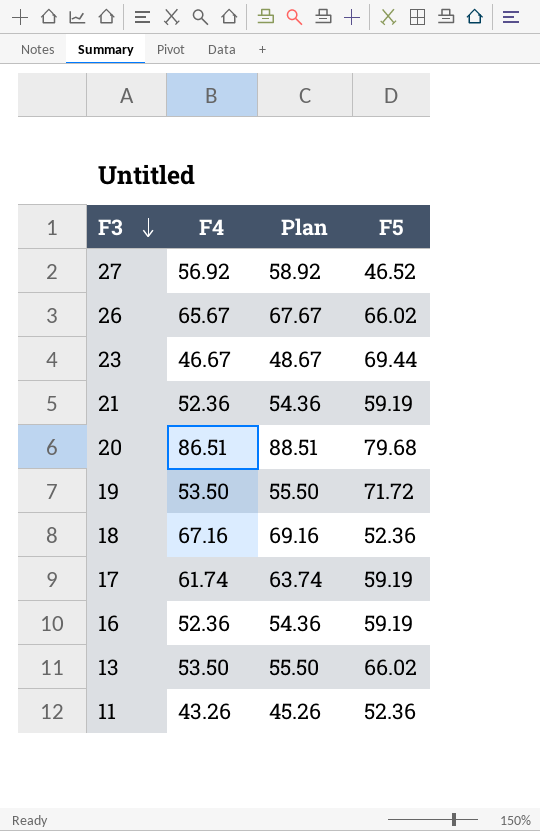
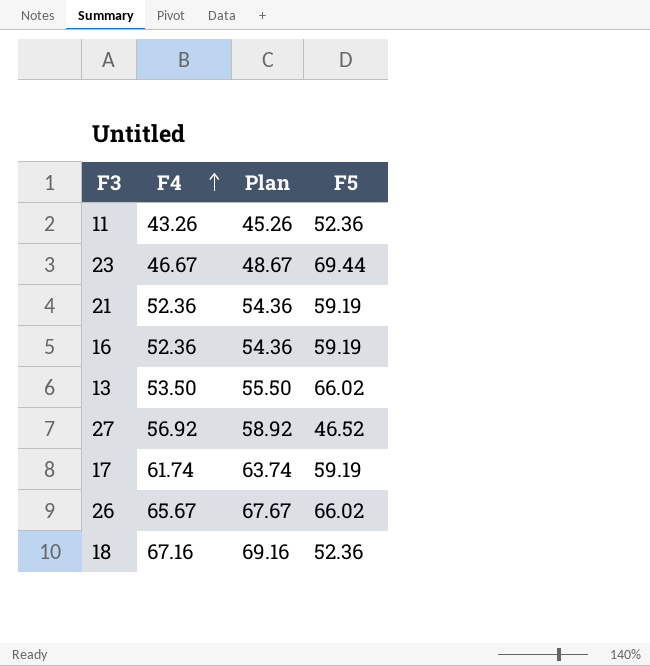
row order: F3 descending -> F4 ascending
row 20: 86.51 | 88.51 | 79.68 -> none
row 19: 53.50 | 55.50 | 71.72 -> none

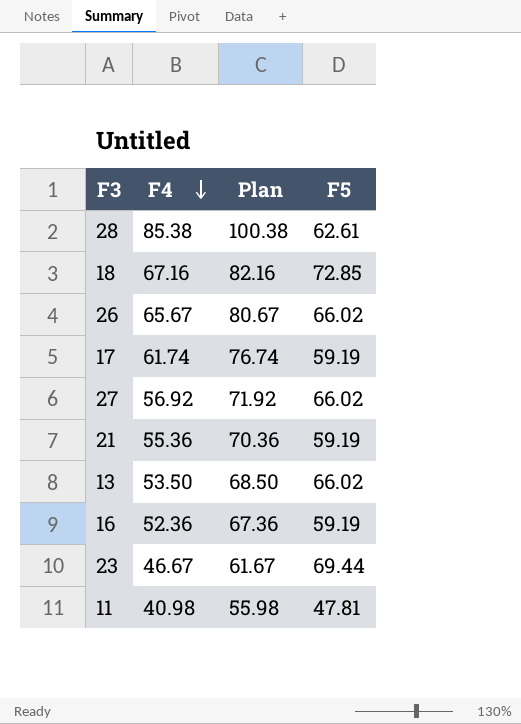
row order: F4 ascending -> F4 descending
column Plan | formula: [F4] + 2 -> [F4] + 15
row 28: none -> 85.38 | 100.38 | 62.61
18 | F5: 52.36 -> 72.85
27 | F5: 46.52 -> 66.02
21 | F4: 52.36 -> 55.36
11 | F4: 43.26 -> 40.98
11 | F5: 52.36 -> 47.81

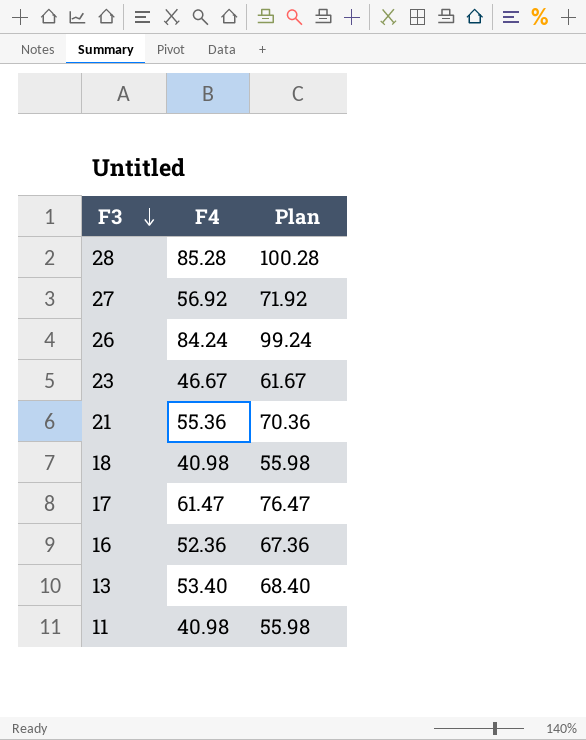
row order: F4 descending -> F3 descending
column F5 | position: 4 -> none
28 | F4: 85.38 -> 85.28
28 | Plan: 100.38 -> 100.28
26 | F4: 65.67 -> 84.24
26 | Plan: 80.67 -> 99.24
18 | F4: 67.16 -> 40.98
18 | Plan: 82.16 -> 55.98
17 | F4: 61.74 -> 61.47
17 | Plan: 76.74 -> 76.47
13 | F4: 53.50 -> 53.40
13 | Plan: 68.50 -> 68.40

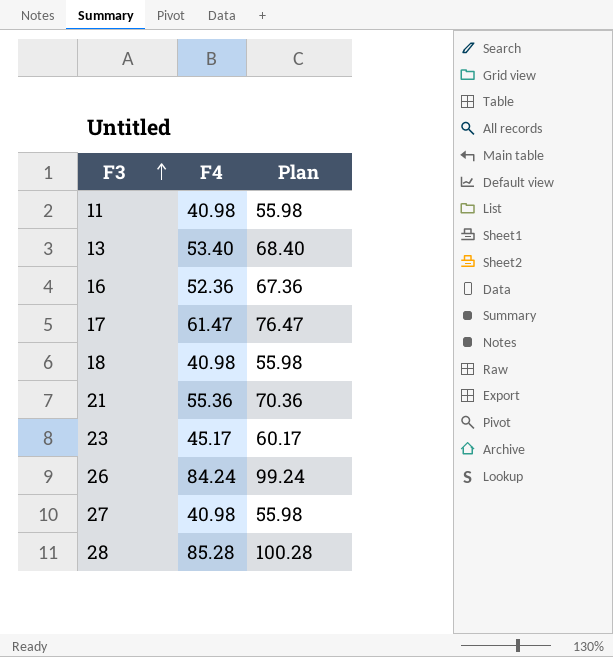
row order: F3 descending -> F3 ascending
23 | F4: 46.67 -> 45.17
23 | Plan: 61.67 -> 60.17
27 | F4: 56.92 -> 40.98
27 | Plan: 71.92 -> 55.98

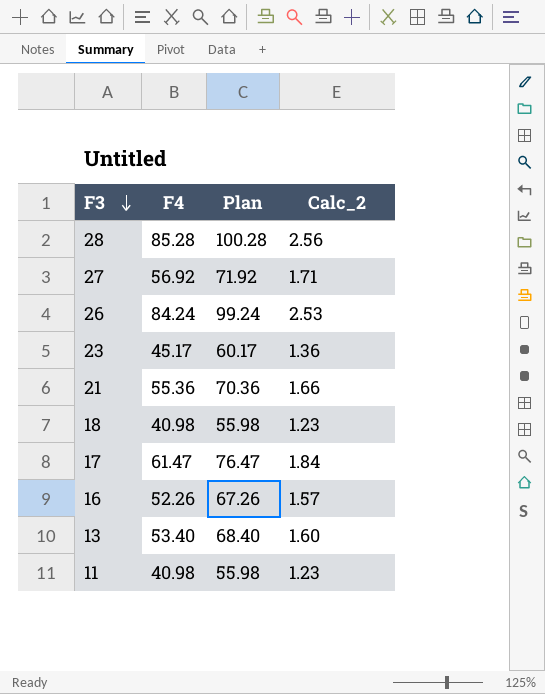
row order: F3 ascending -> F3 descending
column Calc_2 | formula: none -> [F4] * 0.03
27 | F4: 40.98 -> 56.92
27 | Plan: 55.98 -> 71.92
16 | F4: 52.36 -> 52.26
16 | Plan: 67.36 -> 67.26

